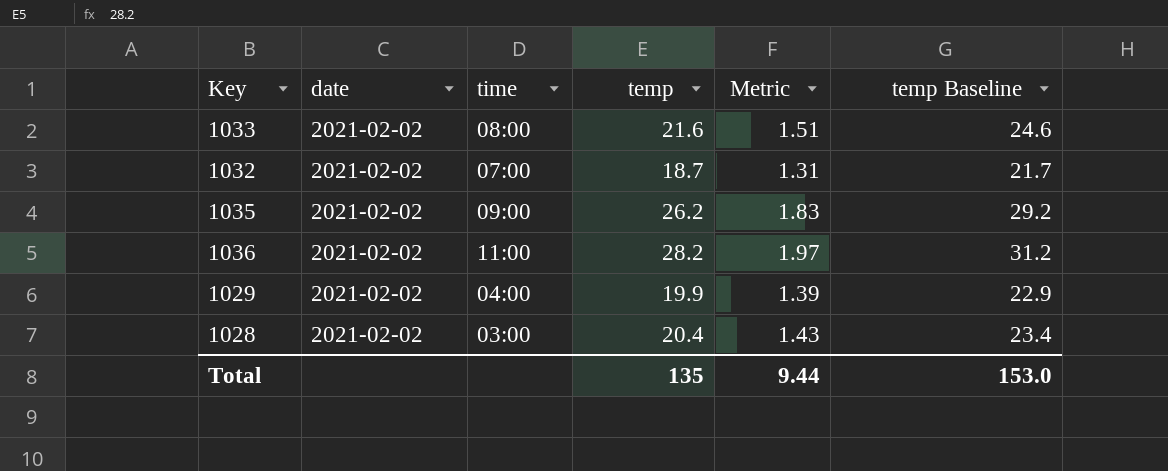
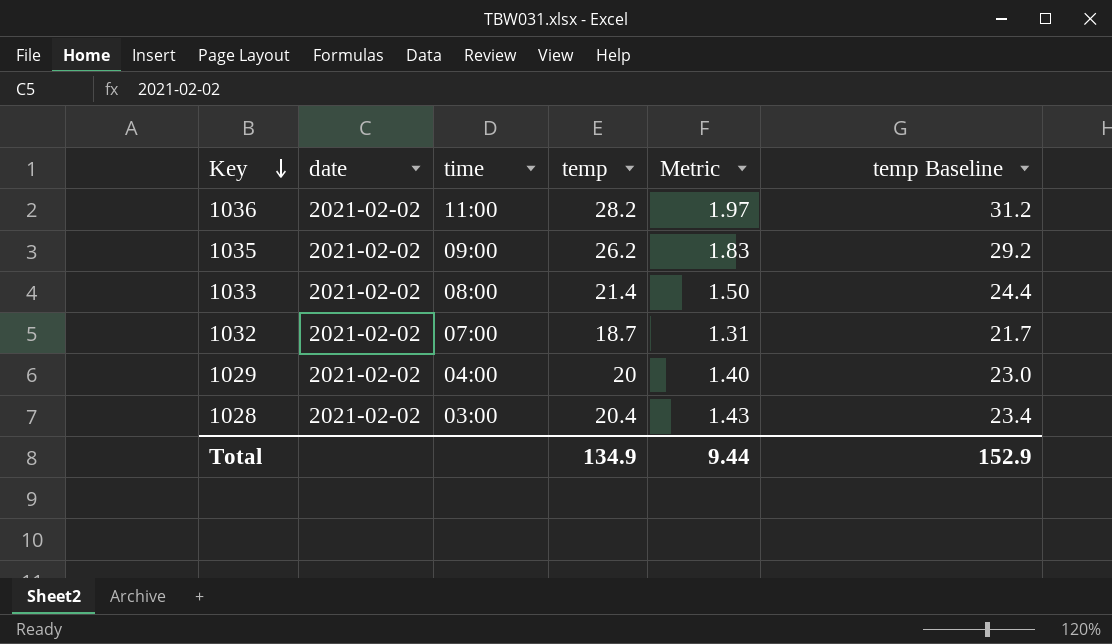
row order: none -> Key descending
1033 | temp: 21.6 -> 21.4
1033 | Metric: 1.51 -> 1.50
1033 | temp Baseline: 24.6 -> 24.4
1029 | temp: 19.9 -> 20
1029 | Metric: 1.39 -> 1.40
1029 | temp Baseline: 22.9 -> 23.0
Total | temp: 135 -> 134.9
Total | temp Baseline: 153.0 -> 152.9

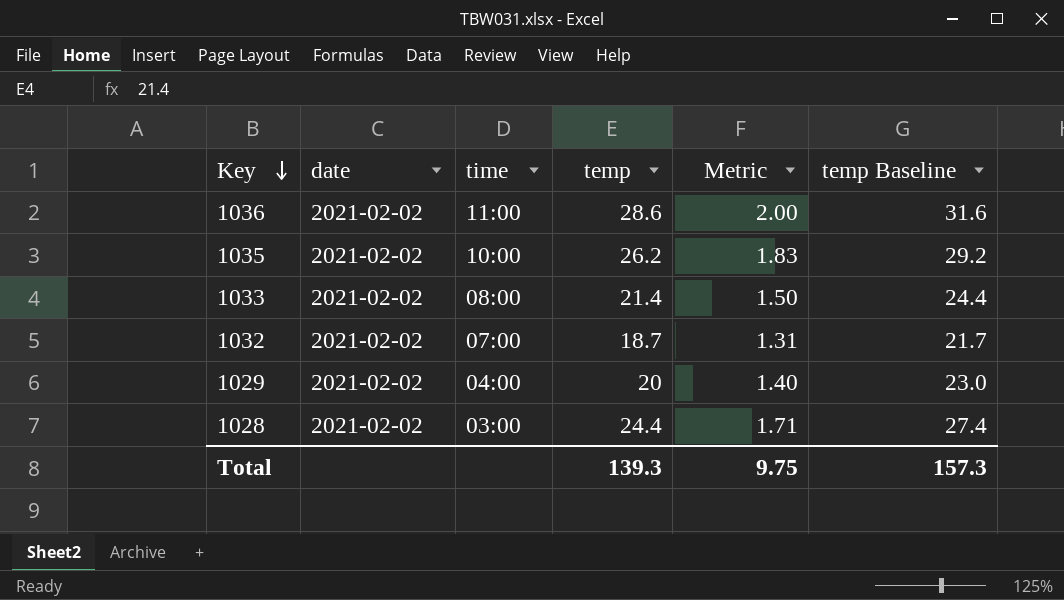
1036 | temp: 28.2 -> 28.6
1036 | Metric: 1.97 -> 2.00
1036 | temp Baseline: 31.2 -> 31.6
1035 | time: 09:00 -> 10:00
1028 | temp: 20.4 -> 24.4
1028 | Metric: 1.43 -> 1.71
1028 | temp Baseline: 23.4 -> 27.4
Total | temp: 134.9 -> 139.3
Total | Metric: 9.44 -> 9.75
Total | temp Baseline: 152.9 -> 157.3

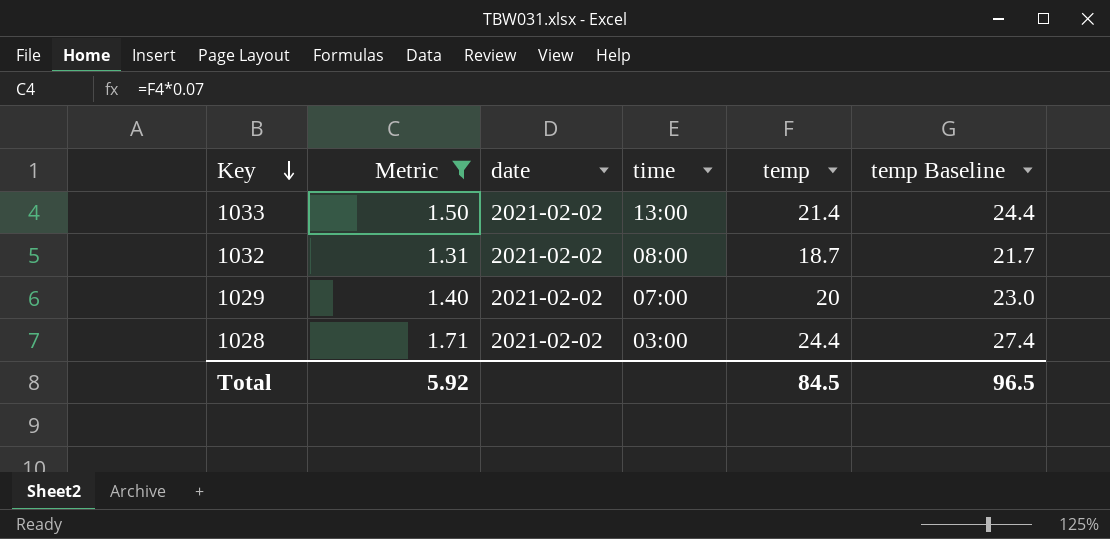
filter: none -> Metric <= 1.71
column Metric | position: 5 -> 2
1033 | time: 08:00 -> 13:00
1032 | time: 07:00 -> 08:00
1029 | time: 04:00 -> 07:00
Total | Metric: 9.75 -> 5.92
Total | temp: 139.3 -> 84.5
Total | temp Baseline: 157.3 -> 96.5

